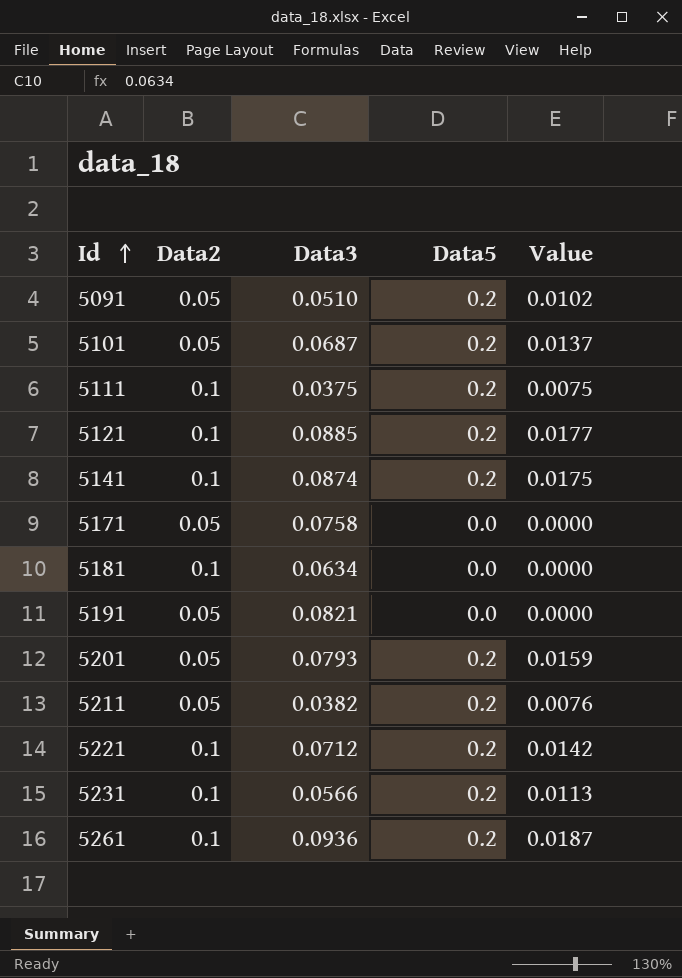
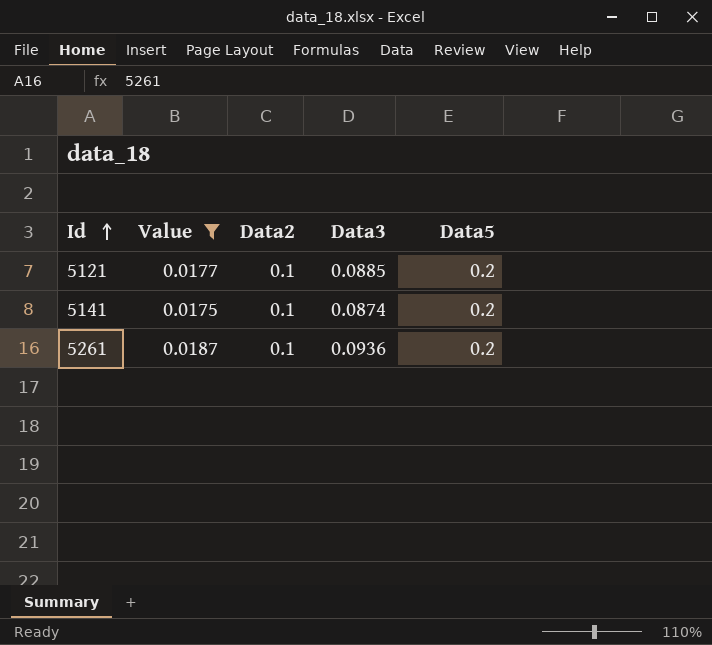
filter: none -> Value >= 0.0175
column Value | position: 5 -> 2

